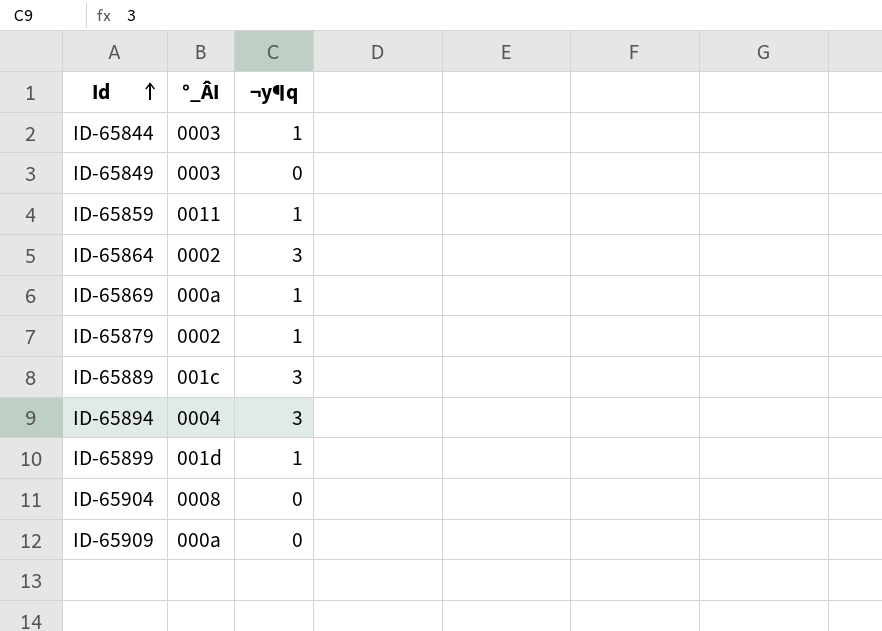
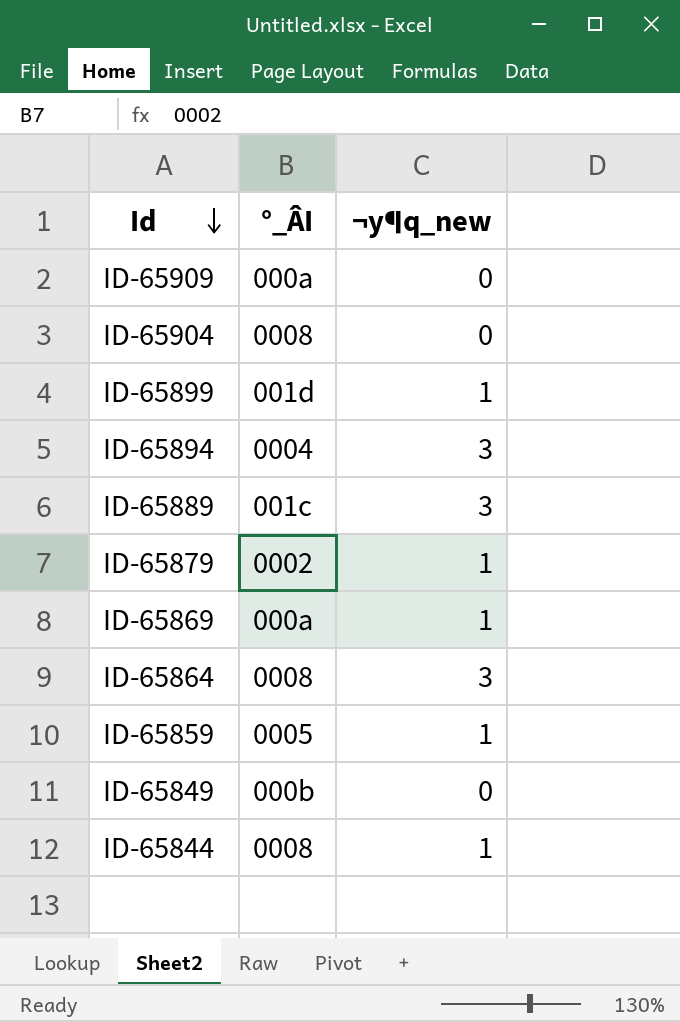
row order: Id ascending -> Id descending
column name: ¬y¶q -> ¬y¶q_new
ID-65864 | °_ÂI: 0002 -> 0008
ID-65859 | °_ÂI: 0011 -> 0005
ID-65849 | °_ÂI: 0003 -> 000b
ID-65844 | °_ÂI: 0003 -> 0008

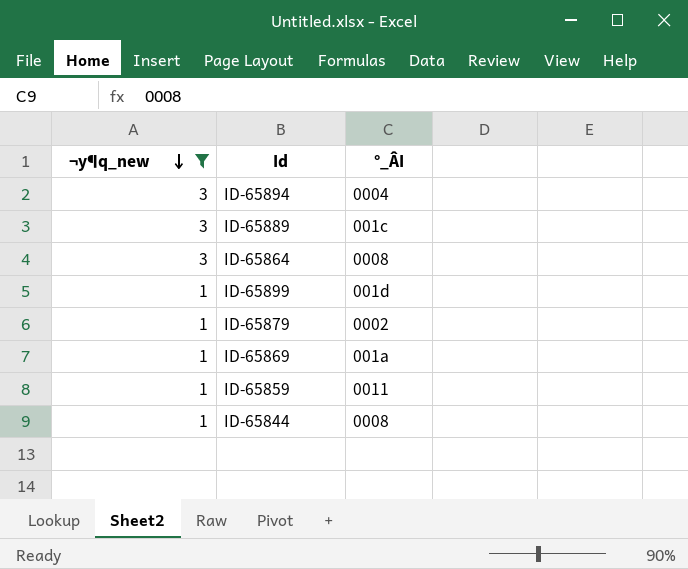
filter: none -> ¬y¶q_new != 0
row order: Id descending -> ¬y¶q_new descending
column ¬y¶q_new | position: 3 -> 1
ID-65869 | °_ÂI: 000a -> 001a
ID-65859 | °_ÂI: 0005 -> 0011

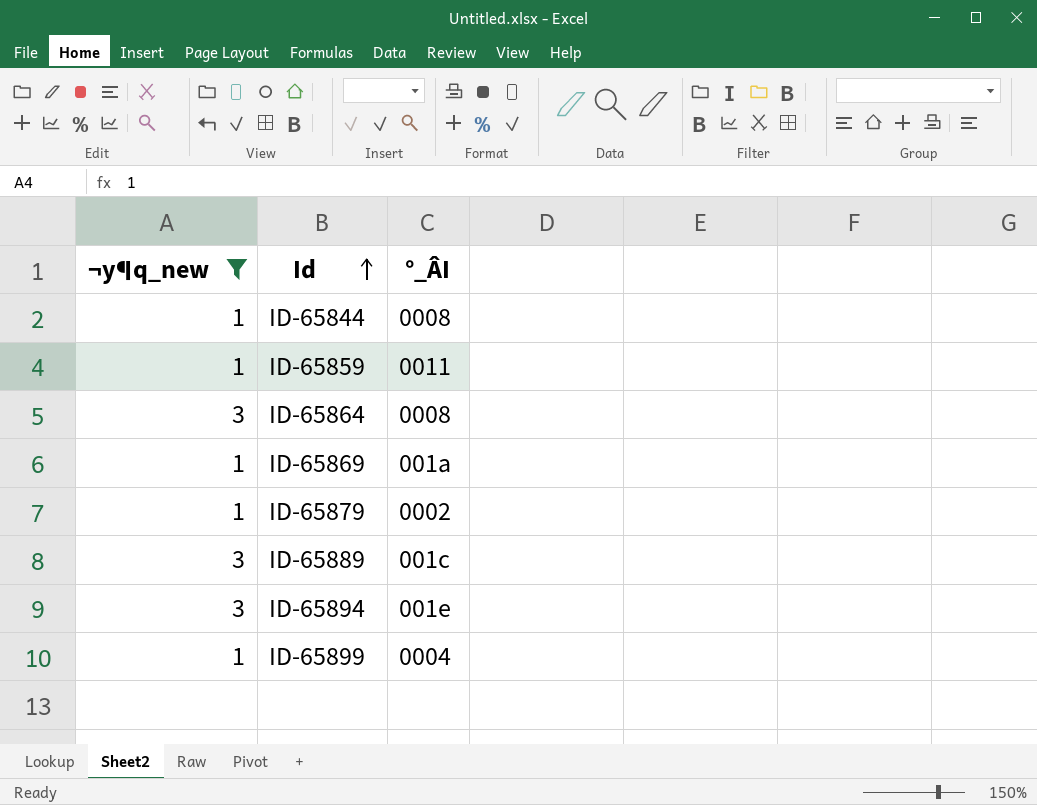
row order: ¬y¶q_new descending -> Id ascending
ID-65894 | °_ÂI: 0004 -> 001e
ID-65899 | °_ÂI: 001d -> 0004

